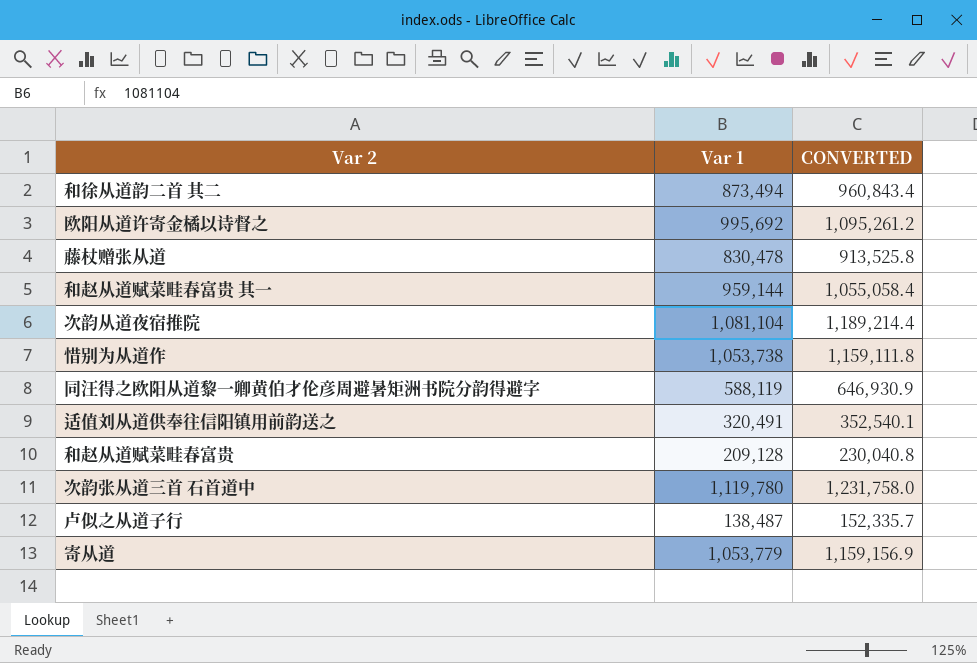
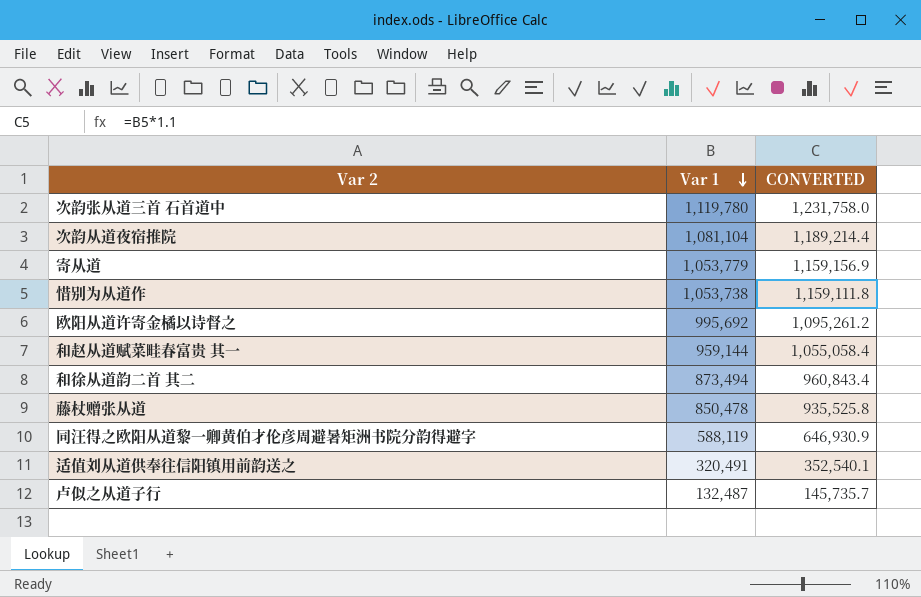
row order: none -> Var 1 descending
row 和赵从道赋菜畦春富贵: 209,128 | 230,040.8 -> none
藤杖赠张从道 | Var 1: 830,478 -> 850,478
藤杖赠张从道 | CONVERTED: 913,525.8 -> 935,525.8
卢似之从道子行 | Var 1: 138,487 -> 132,487
卢似之从道子行 | CONVERTED: 152,335.7 -> 145,735.7

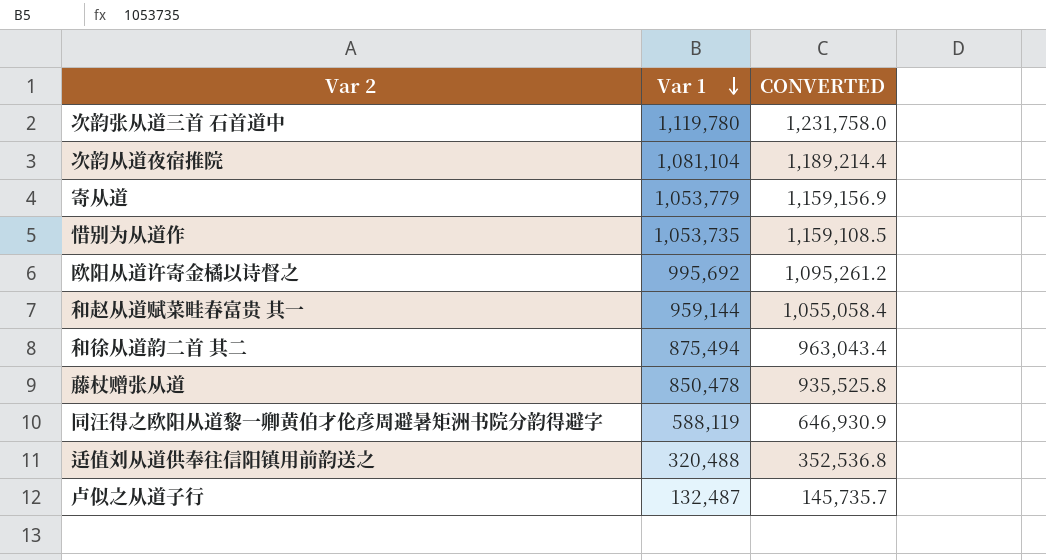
惜别为从道作 | Var 1: 1,053,738 -> 1,053,735
惜别为从道作 | CONVERTED: 1,159,111.8 -> 1,159,108.5
和徐从道韵二首 其二 | Var 1: 873,494 -> 875,494
和徐从道韵二首 其二 | CONVERTED: 960,843.4 -> 963,043.4
适值刘从道供奉往信阳镇用前韵送之 | Var 1: 320,491 -> 320,488
适值刘从道供奉往信阳镇用前韵送之 | CONVERTED: 352,540.1 -> 352,536.8

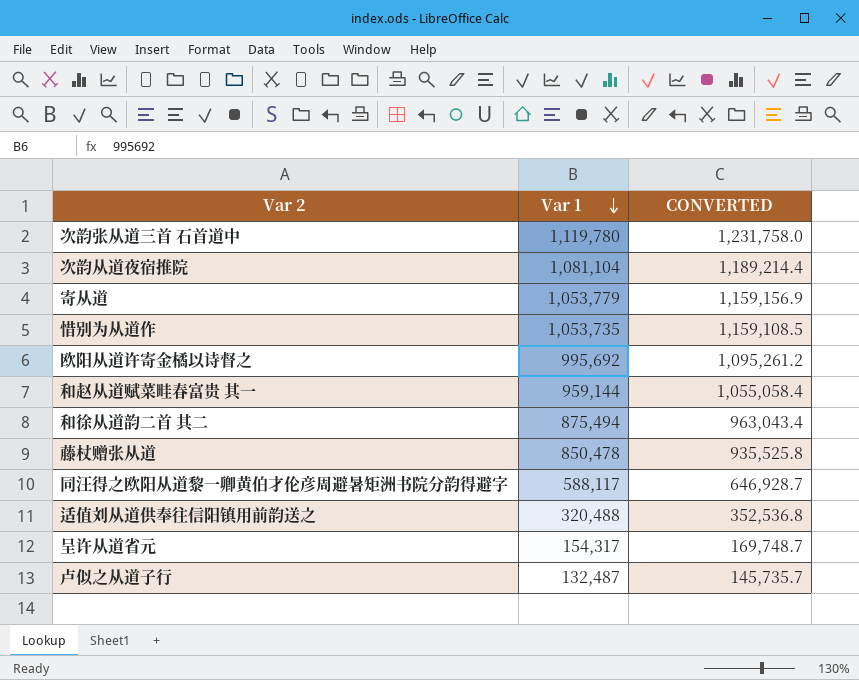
同汪得之欧阳从道黎一卿黄伯才伦彦周避暑矩洲书院分韵得避字 | Var 1: 588,119 -> 588,117
同汪得之欧阳从道黎一卿黄伯才伦彦周避暑矩洲书院分韵得避字 | CONVERTED: 646,930.9 -> 646,928.7
row 呈许从道省元: none -> 154,317 | 169,748.7

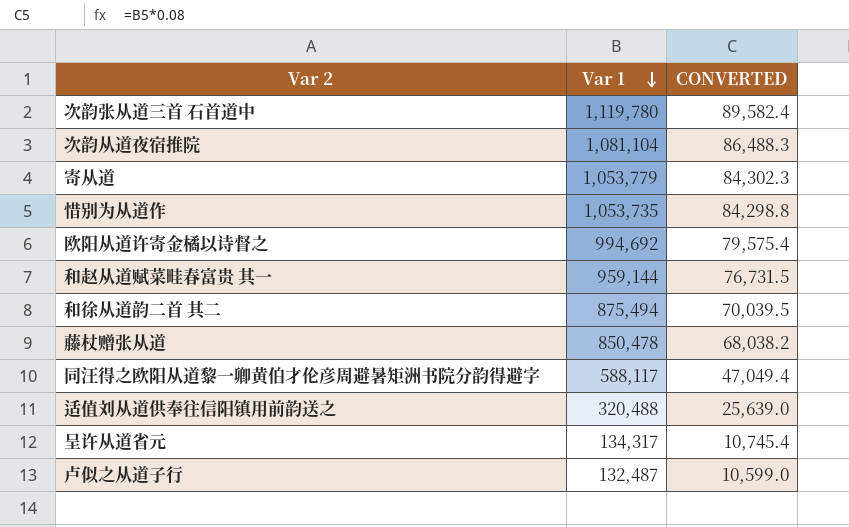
column CONVERTED | formula: [Var 1] * 1.1 -> [Var 1] * 0.08
欧阳从道许寄金橘以诗督之 | Var 1: 995,692 -> 994,692
呈许从道省元 | Var 1: 154,317 -> 134,317

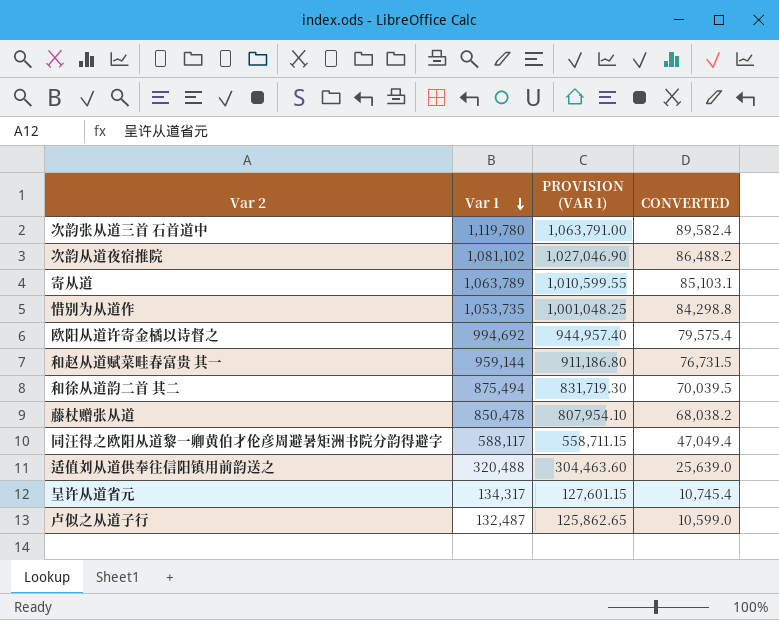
column PROVISION (VAR 1) | formula: none -> [Var 1] * 0.95
次韵从道夜宿推院 | Var 1: 1,081,104 -> 1,081,102
次韵从道夜宿推院 | CONVERTED: 86,488.3 -> 86,488.2
寄从道 | Var 1: 1,053,779 -> 1,063,789
寄从道 | CONVERTED: 84,302.3 -> 85,103.1

